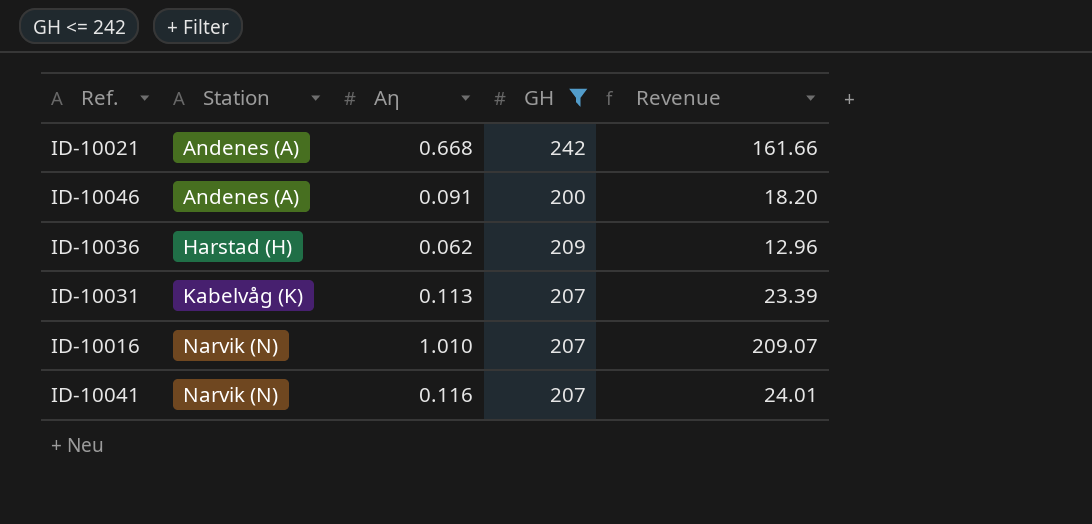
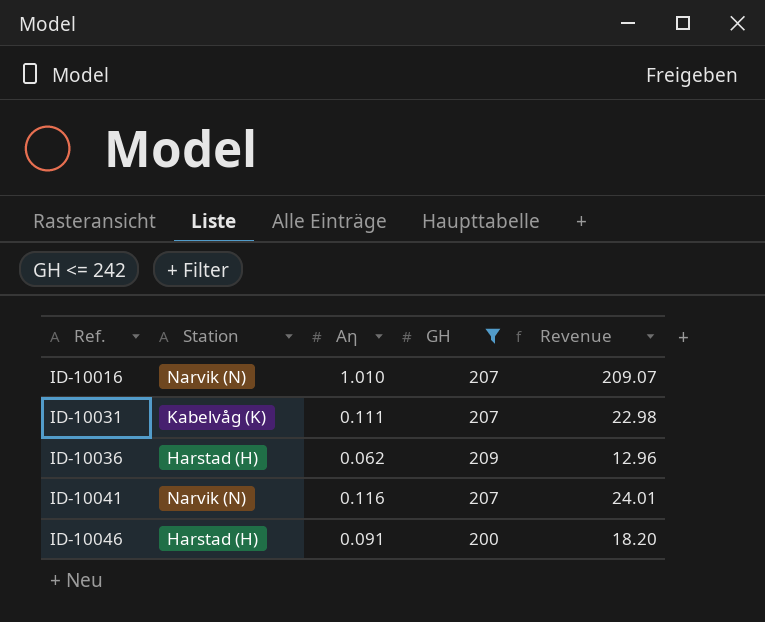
row order: Station ascending -> Ref. ascending
row ID-10021: Andenes (A) | 0.668 | 242 | 161.66 -> none
ID-10031 | Aη: 0.113 -> 0.111
ID-10031 | Revenue: 23.39 -> 22.98
ID-10046 | Station: Andenes (A) -> Harstad (H)

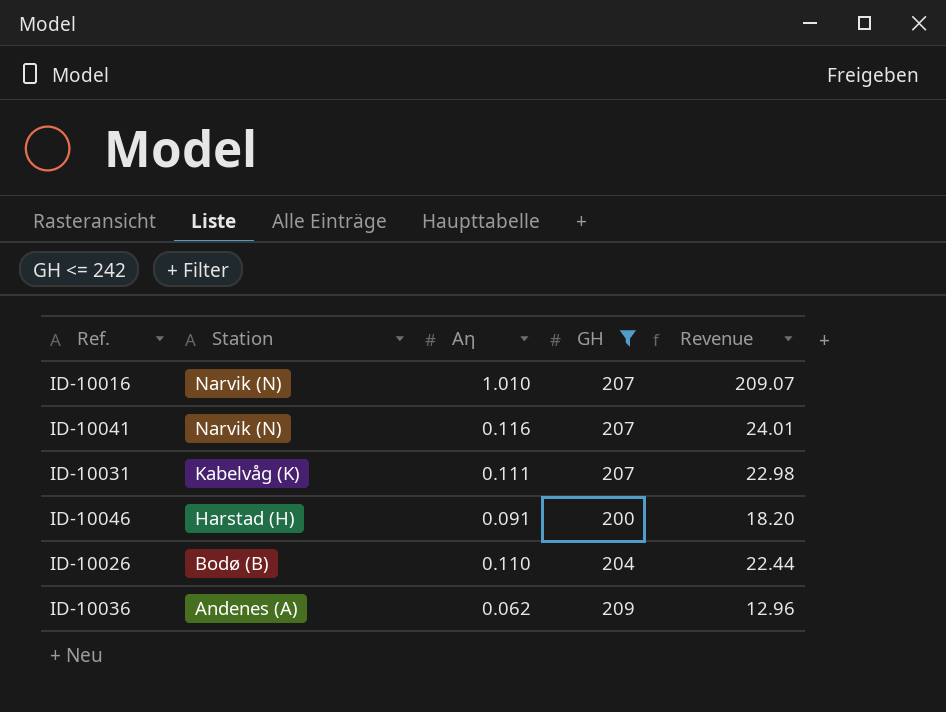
row order: Ref. ascending -> Station descending
row ID-10026: none -> Bodø (B) | 0.110 | 204 | 22.44
ID-10036 | Station: Harstad (H) -> Andenes (A)

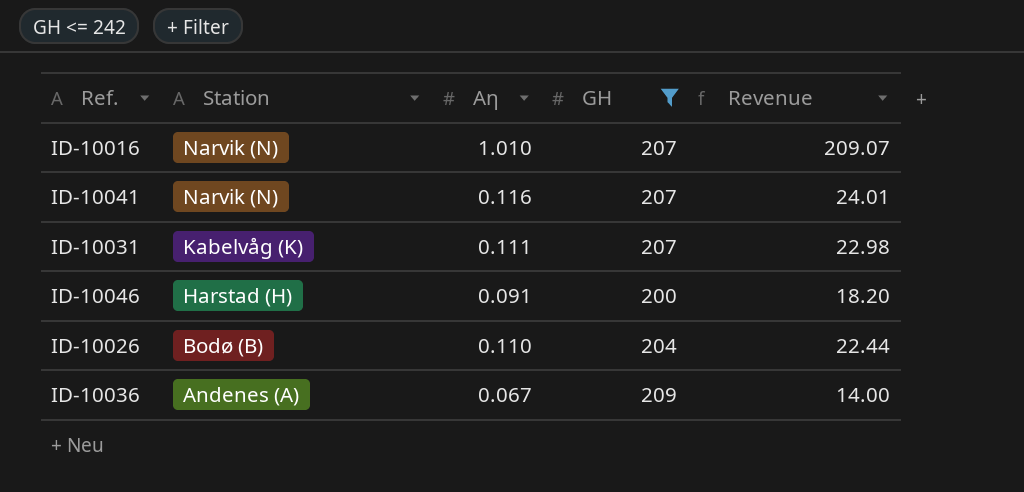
ID-10036 | Aη: 0.062 -> 0.067
ID-10036 | Revenue: 12.96 -> 14.00

